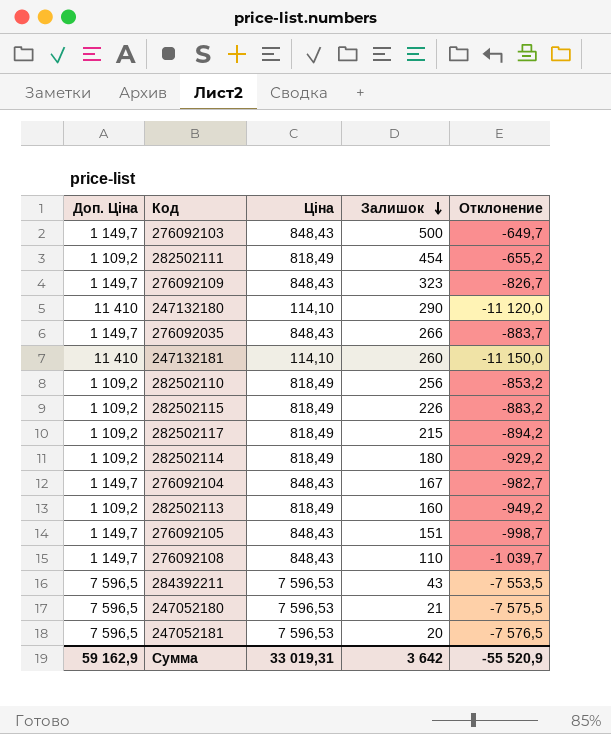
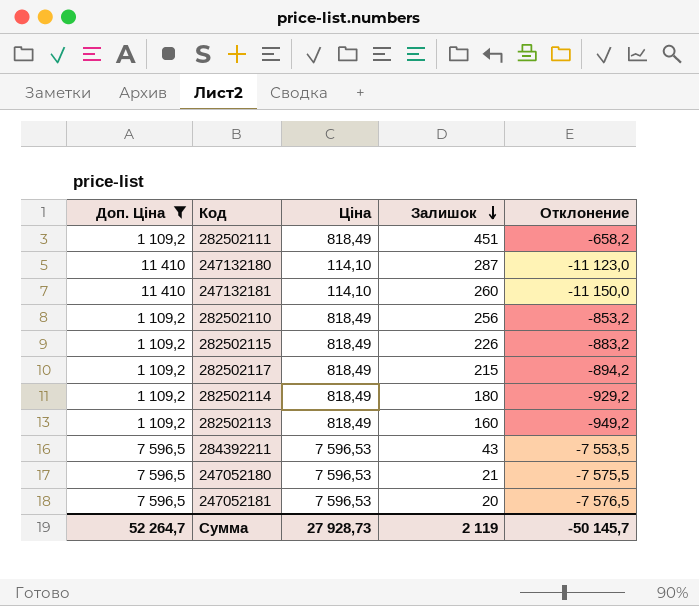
filter: none -> Доп. Ціна != 1 149,7
282502111 | Залишок: 454 -> 451
282502111 | Отклонение: -655,2 -> -658,2
247132180 | Залишок: 290 -> 287
247132180 | Отклонение: -11 120,0 -> -11 123,0
Сумма | Доп. Ціна: 59 162,9 -> 52 264,7
Сумма | Ціна: 33 019,31 -> 27 928,73
Сумма | Залишок: 3 642 -> 2 119
Сумма | Отклонение: -55 520,9 -> -50 145,7

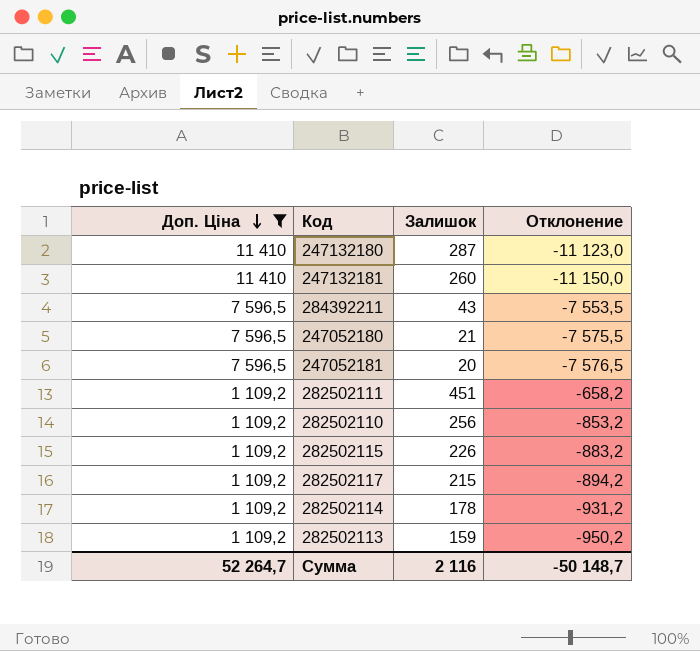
row order: Залишок descending -> Доп. Ціна descending
column Ціна | position: 3 -> none
282502114 | Залишок: 180 -> 178
282502114 | Отклонение: -929,2 -> -931,2
282502113 | Залишок: 160 -> 159
282502113 | Отклонение: -949,2 -> -950,2
Сумма | Залишок: 2 119 -> 2 116
Сумма | Отклонение: -50 145,7 -> -50 148,7

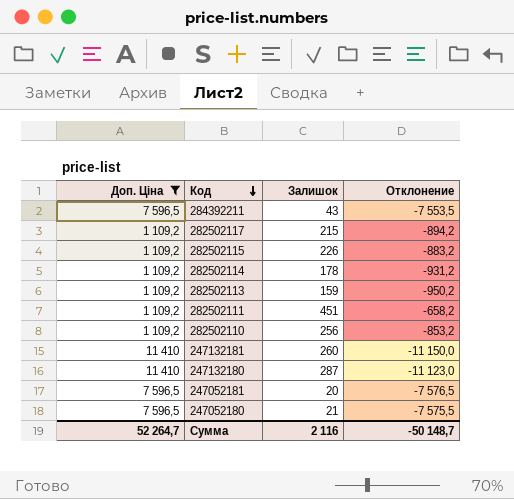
row order: Доп. Ціна descending -> Код descending

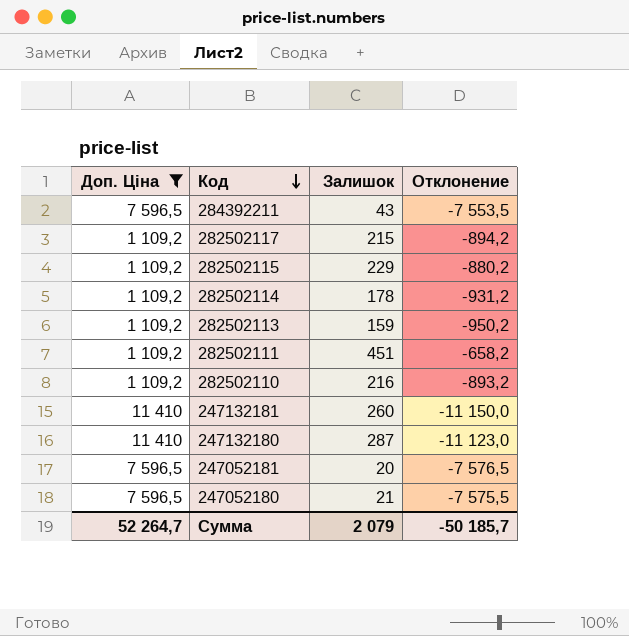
282502115 | Залишок: 226 -> 229
282502115 | Отклонение: -883,2 -> -880,2
282502110 | Залишок: 256 -> 216
282502110 | Отклонение: -853,2 -> -893,2
Сумма | Залишок: 2 116 -> 2 079
Сумма | Отклонение: -50 148,7 -> -50 185,7

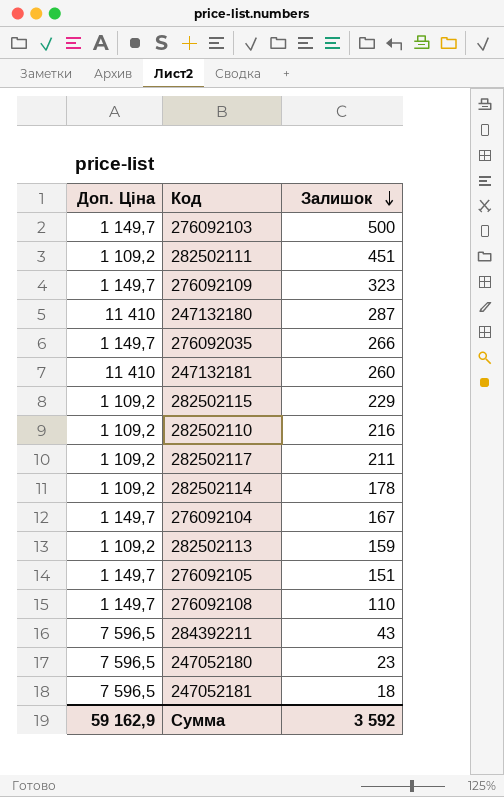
filter: Доп. Ціна != 1 149,7 -> none
row order: Код descending -> Залишок descending
column Отклонение | formula: [Залишок] - [Доп. Ціна] -> none
282502117 | Залишок: 215 -> 211
247052180 | Залишок: 21 -> 23
247052181 | Залишок: 20 -> 18
Сумма | Доп. Ціна: 52 264,7 -> 59 162,9
Сумма | Залишок: 2 079 -> 3 592

